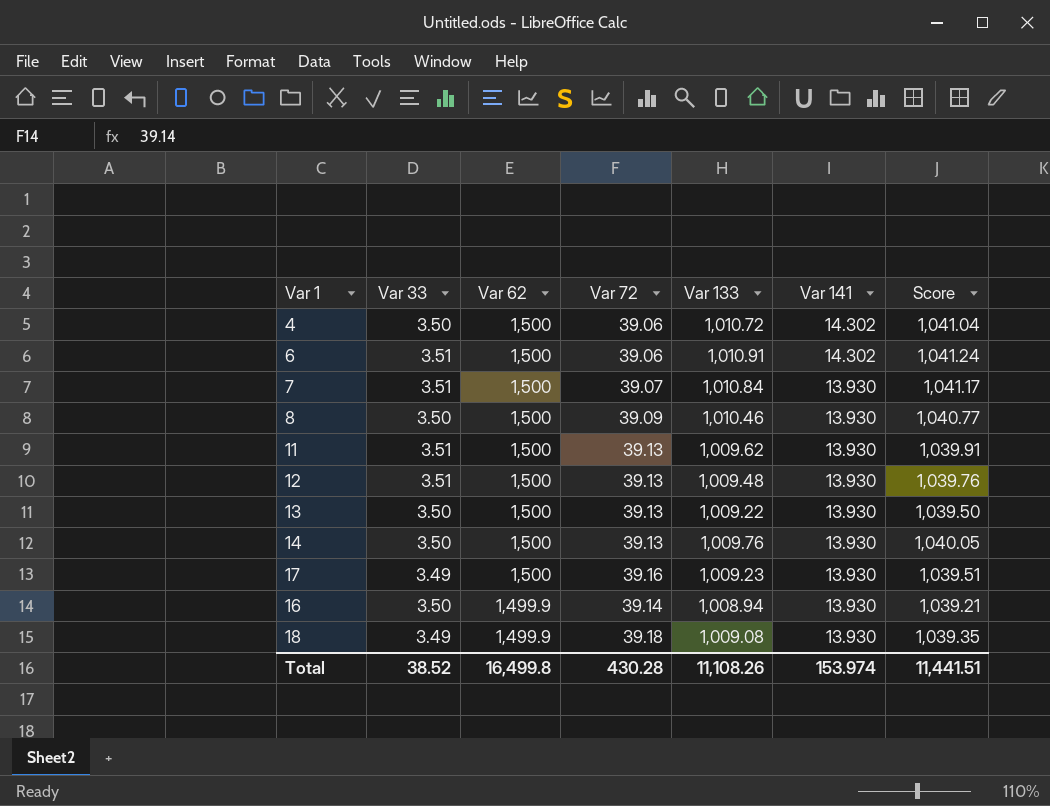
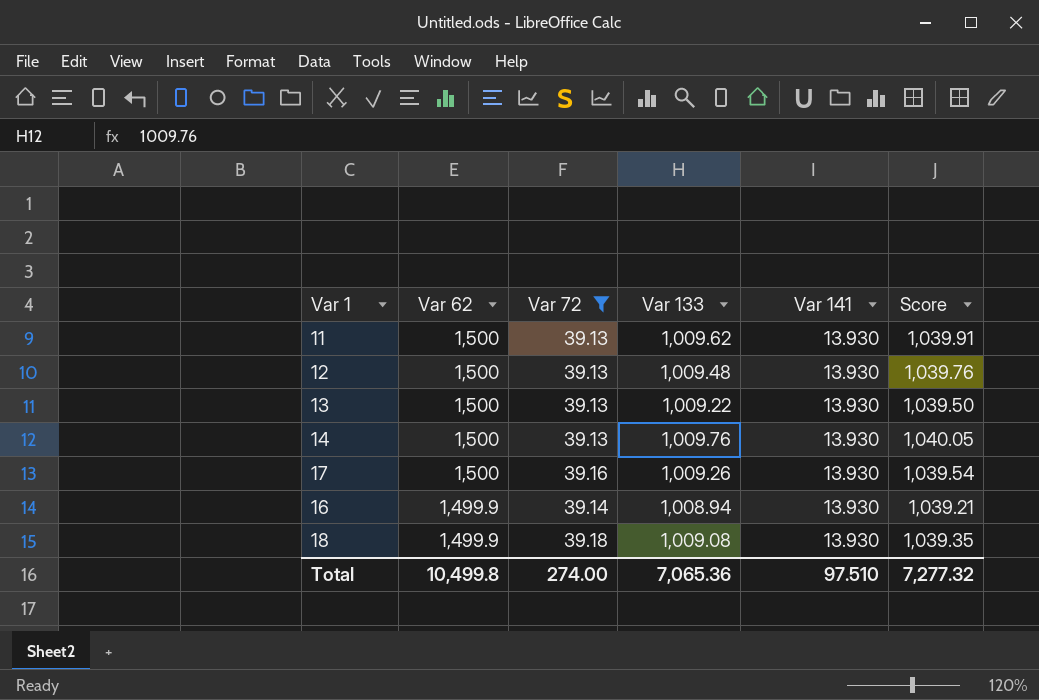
filter: none -> Var 72 >= 39.13
column Var 33 | position: 2 -> none
17 | Var 133: 1,009.23 -> 1,009.26
17 | Score: 1,039.51 -> 1,039.54
Total | Var 62: 16,499.8 -> 10,499.8
Total | Var 72: 430.28 -> 274.00
Total | Var 133: 11,108.26 -> 7,065.36
Total | Var 141: 153.974 -> 97.510
Total | Score: 11,441.51 -> 7,277.32

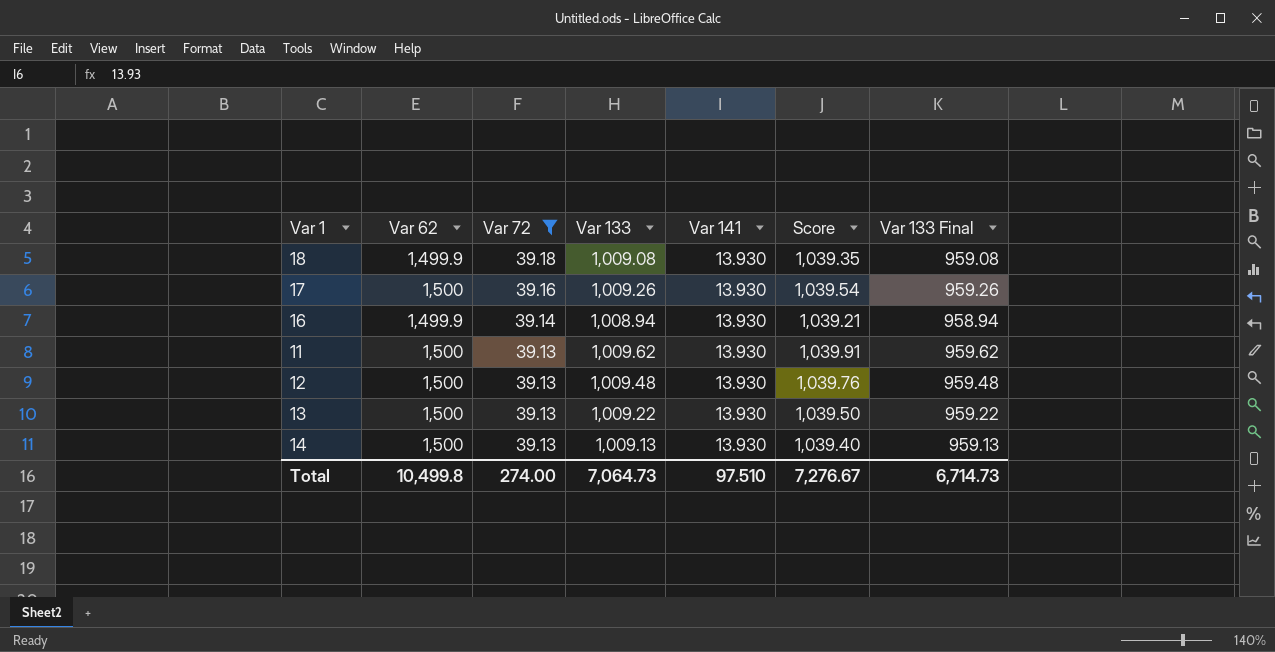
row order: Var 62 descending -> Var 72 descending
column Var 133 Final | formula: none -> [Var 133] - 50
14 | Var 133: 1,009.76 -> 1,009.13
14 | Score: 1,040.05 -> 1,039.40
Total | Var 133: 7,065.36 -> 7,064.73
Total | Score: 7,277.32 -> 7,276.67

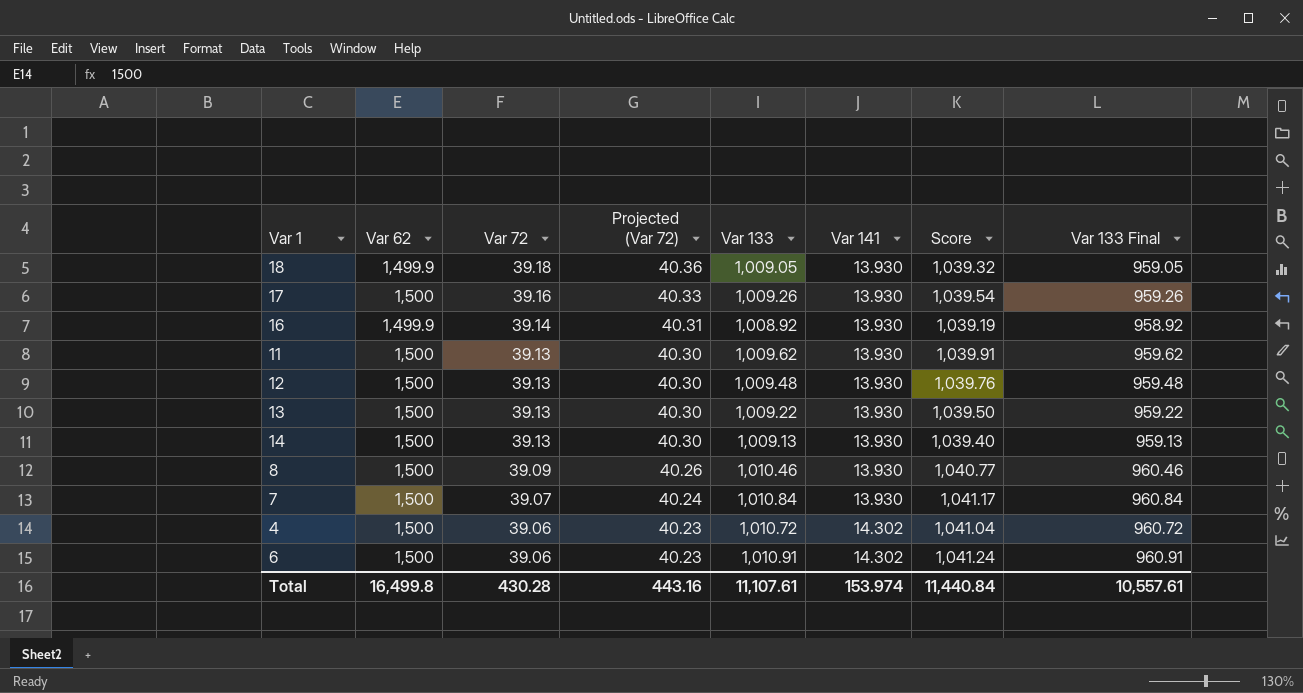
filter: Var 72 >= 39.13 -> none
column Projected (Var 72) | formula: none -> [Var 72] * 1.03
18 | Var 133: 1,009.08 -> 1,009.05
18 | Score: 1,039.35 -> 1,039.32
18 | Var 133 Final: 959.08 -> 959.05
16 | Var 133: 1,008.94 -> 1,008.92
16 | Score: 1,039.21 -> 1,039.19
16 | Var 133 Final: 958.94 -> 958.92
Total | Var 62: 10,499.8 -> 16,499.8
Total | Var 72: 274.00 -> 430.28
Total | Var 133: 7,064.73 -> 11,107.61
Total | Var 141: 97.510 -> 153.974
Total | Score: 7,276.67 -> 11,440.84
Total | Var 133 Final: 6,714.73 -> 10,557.61

